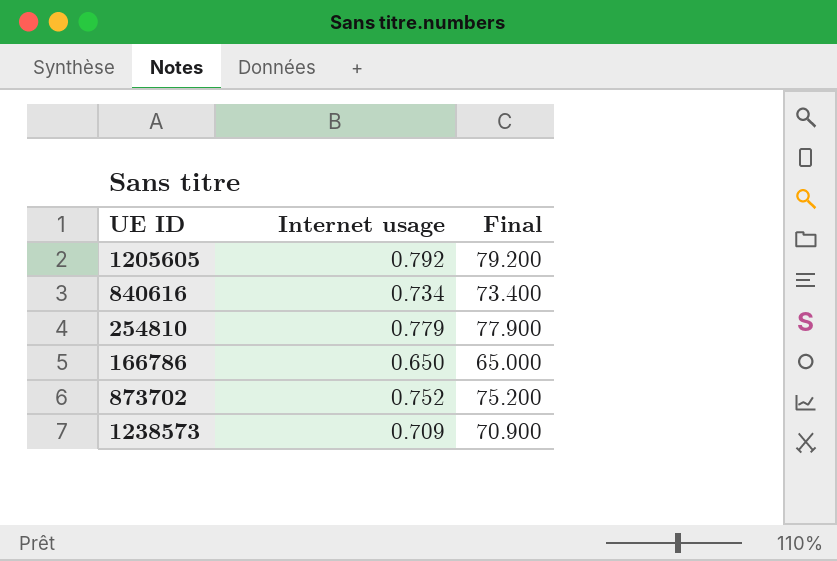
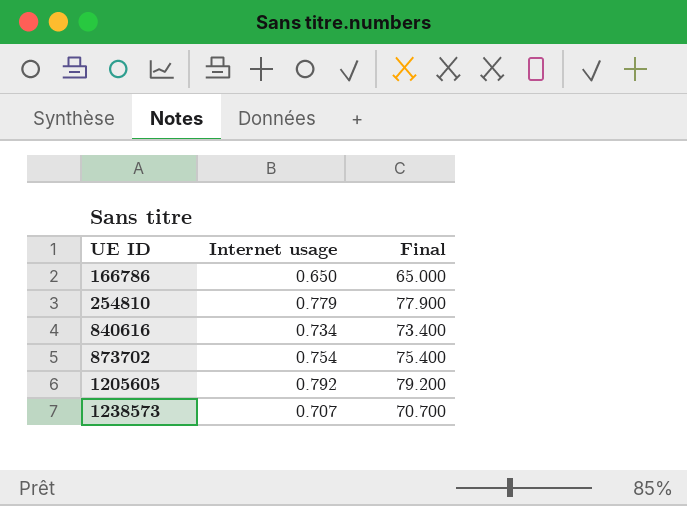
row order: none -> UE ID ascending
873702 | Internet usage: 0.752 -> 0.754
873702 | Final: 75.200 -> 75.400
1238573 | Internet usage: 0.709 -> 0.707
1238573 | Final: 70.900 -> 70.700

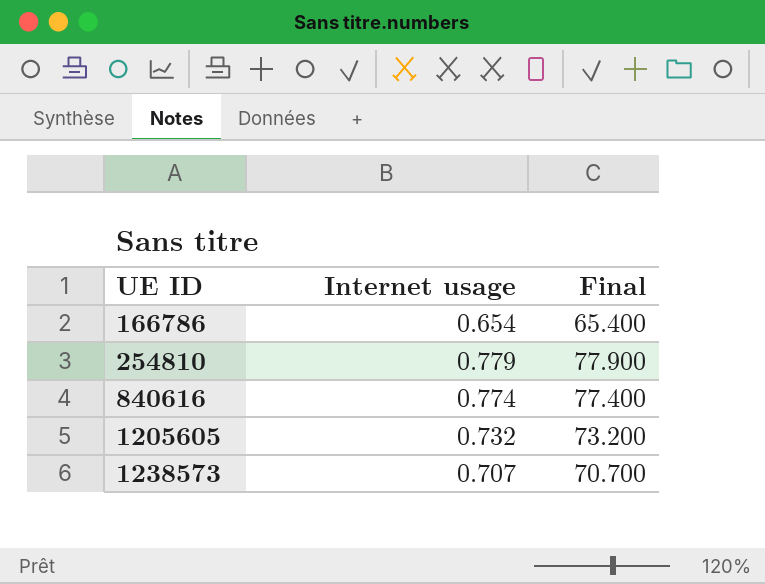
row 873702: 0.754 | 75.400 -> none
166786 | Internet usage: 0.650 -> 0.654
166786 | Final: 65.000 -> 65.400
840616 | Internet usage: 0.734 -> 0.774
840616 | Final: 73.400 -> 77.400
1205605 | Internet usage: 0.792 -> 0.732
1205605 | Final: 79.200 -> 73.200

